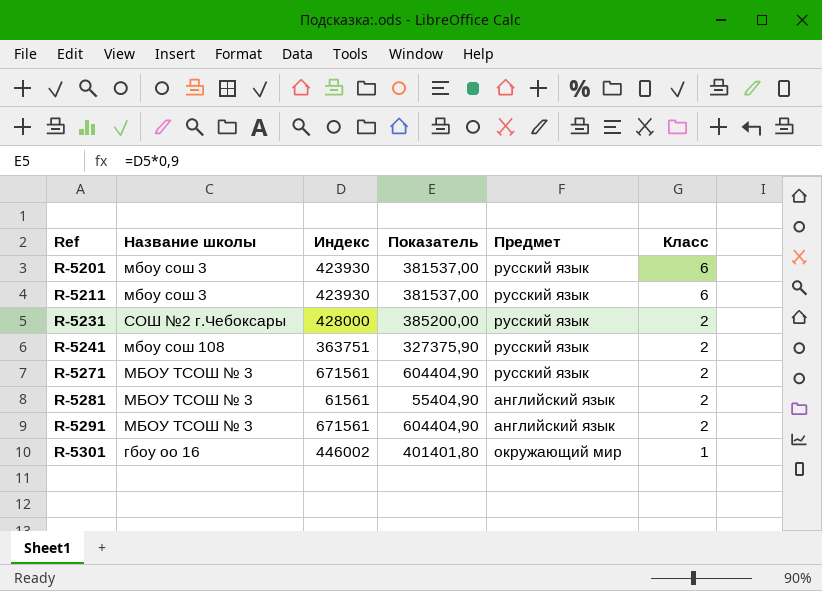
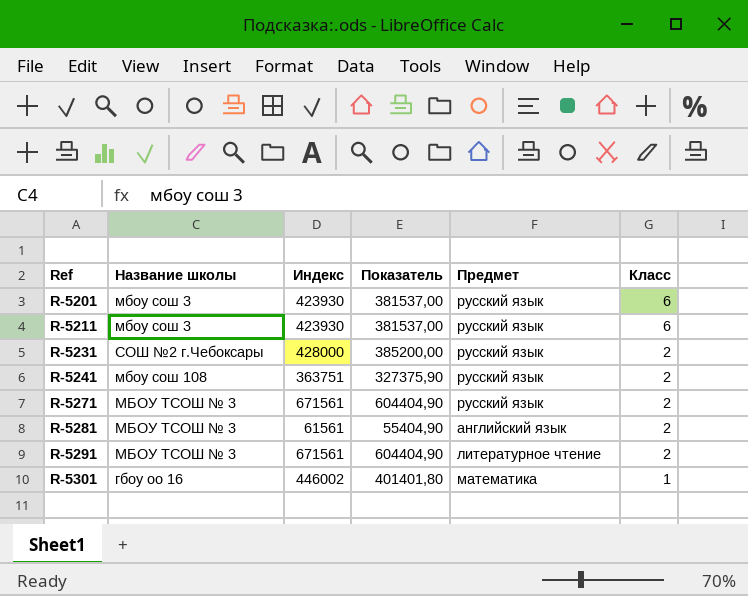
R-5291 | Предмет: английский язык -> литературное чтение
R-5301 | Предмет: окружающий мир -> математика

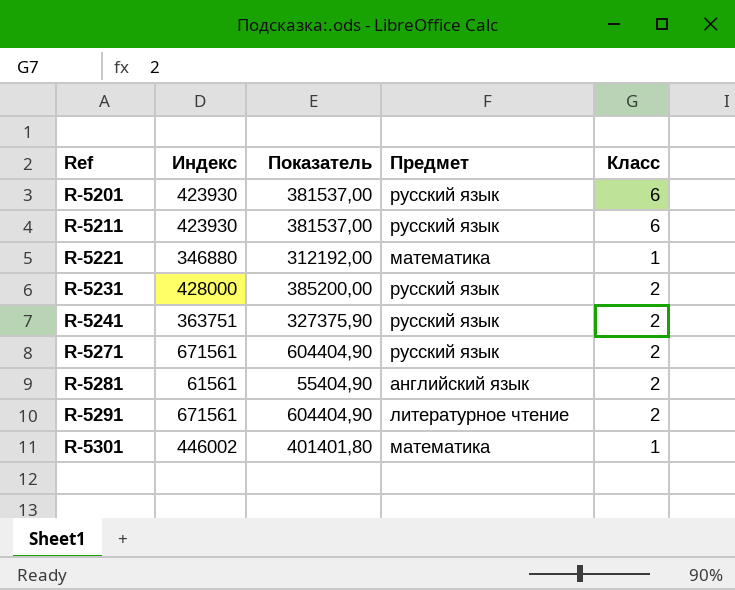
column Название школы | position: 2 -> none
row R-5221: none -> 346880 | 312192,00 | математика | 1

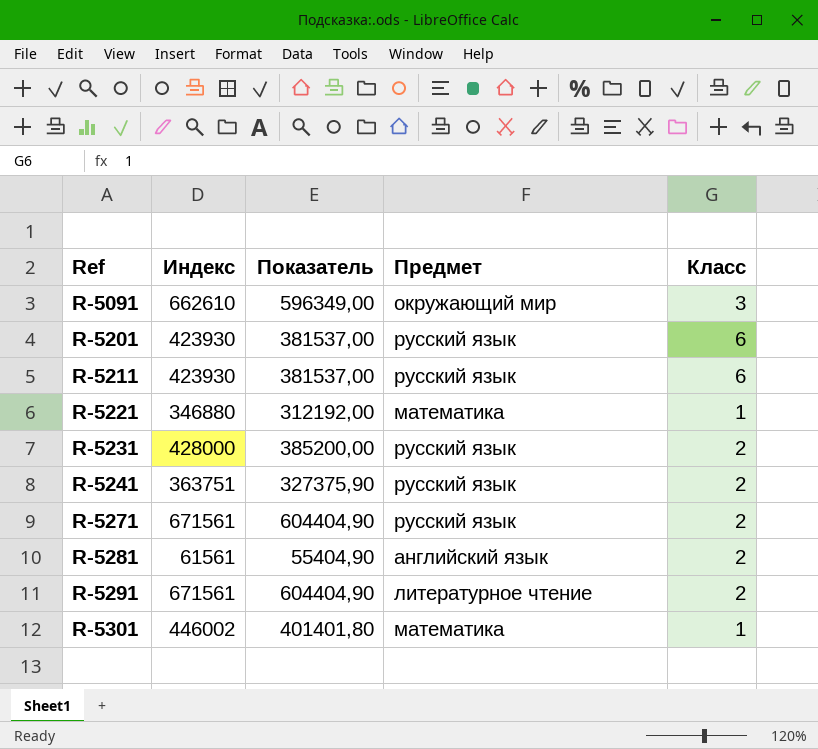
row R-5091: none -> 662610 | 596349,00 | окружающий мир | 3

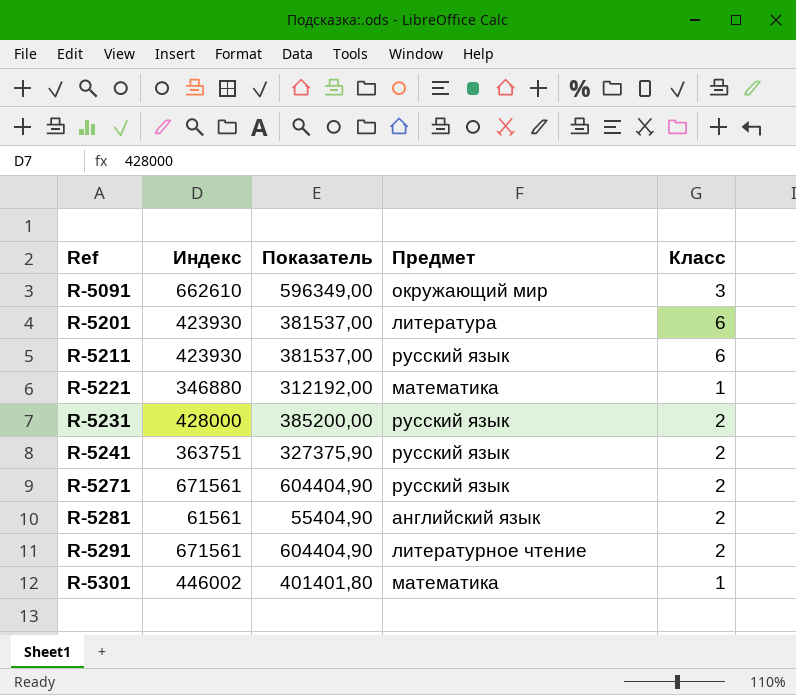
R-5201 | Предмет: русский язык -> литература

